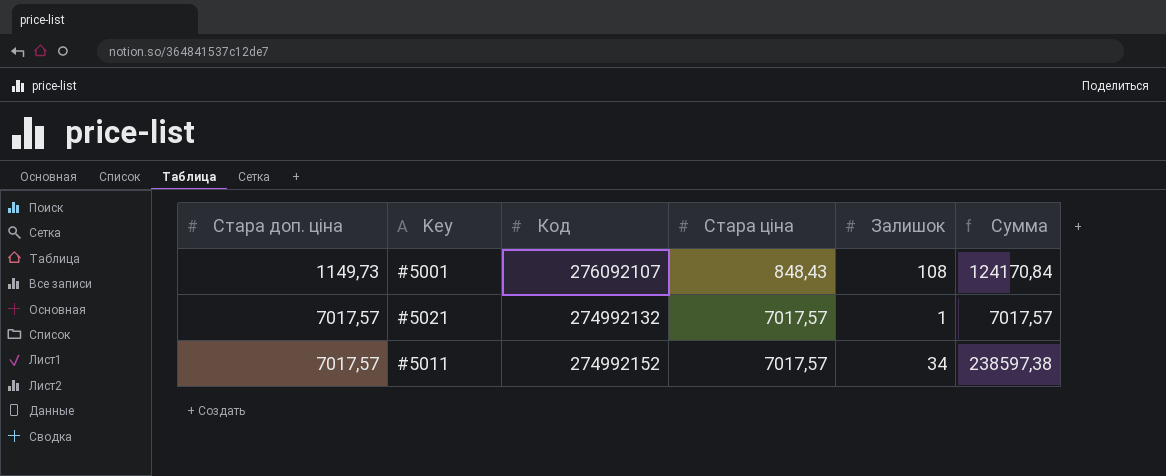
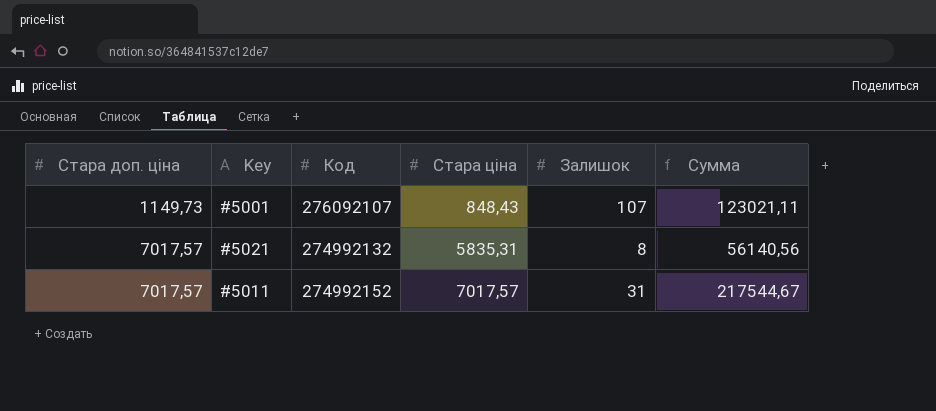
#5001 | Залишок: 108 -> 107
#5001 | Сумма: 124170,84 -> 123021,11
#5021 | Стара ціна: 7017,57 -> 5835,31
#5021 | Залишок: 1 -> 8
#5021 | Сумма: 7017,57 -> 56140,56
#5011 | Залишок: 34 -> 31
#5011 | Сумма: 238597,38 -> 217544,67

